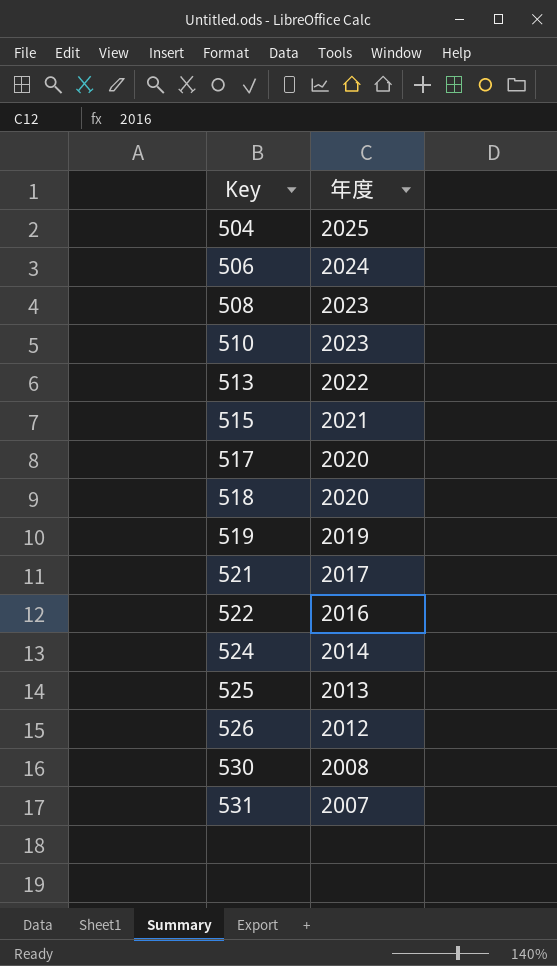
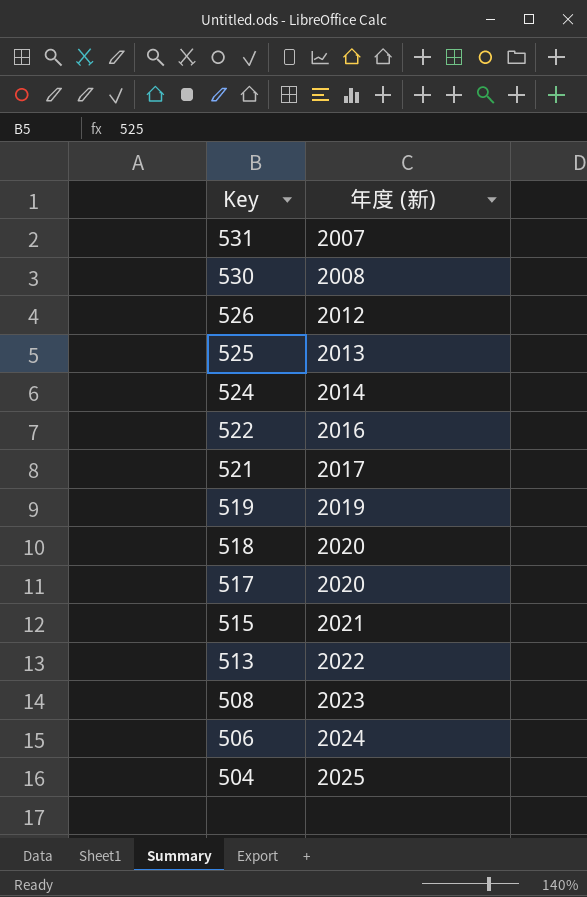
row order: Key ascending -> Key descending
column name: 年度 -> 年度 (新)
row 510: 2023 -> none

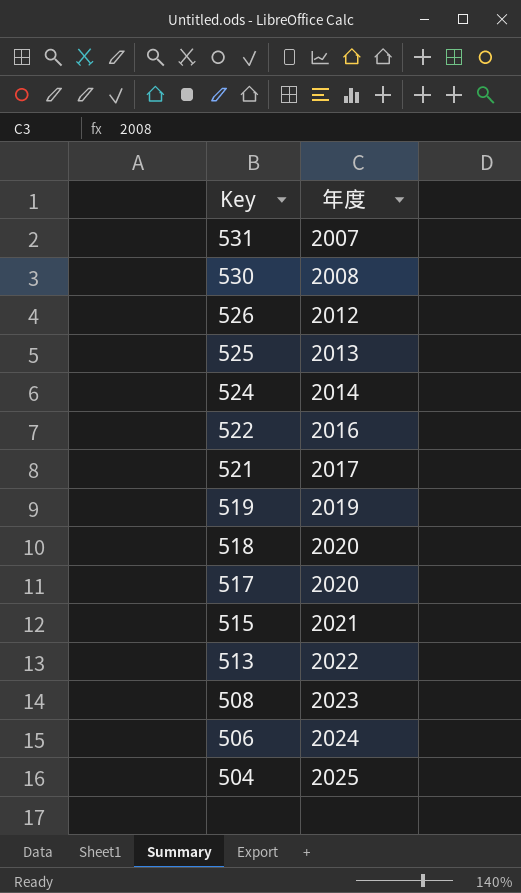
column name: 年度 (新) -> 年度

